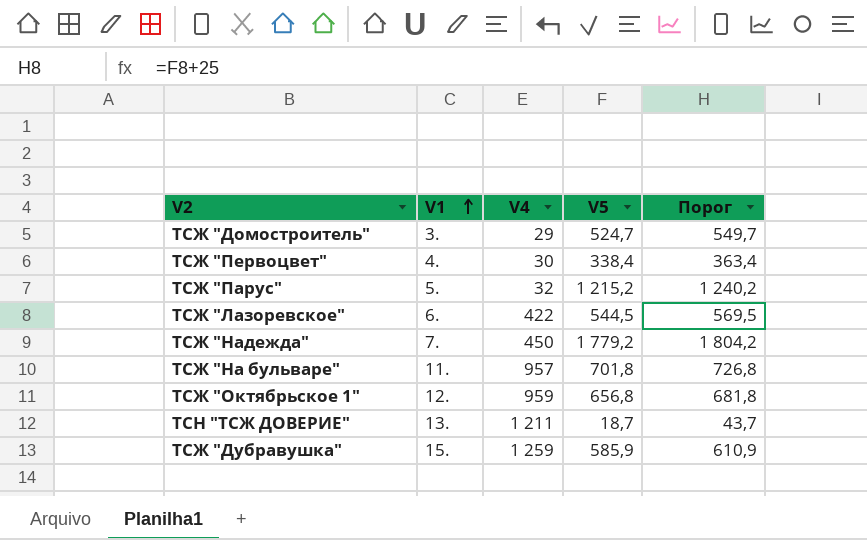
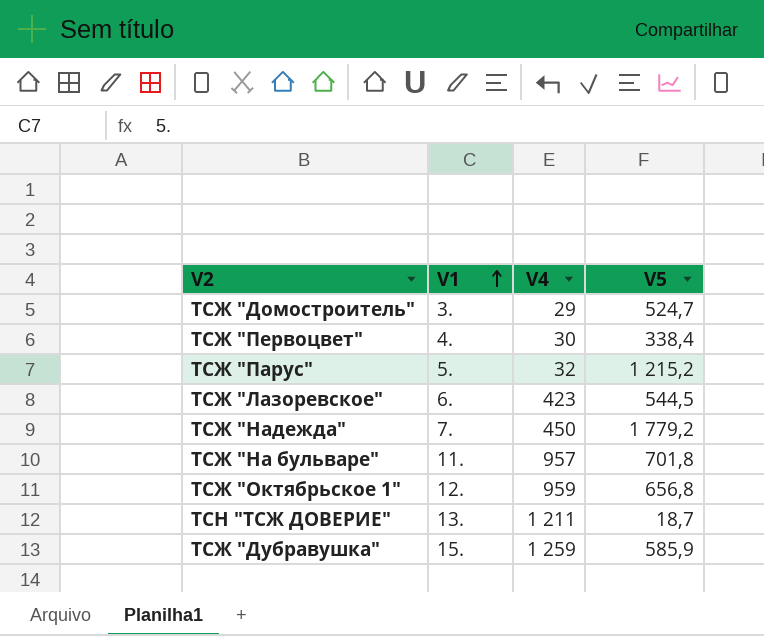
column Порог | formula: [V5] + 25 -> none
ТСЖ "Лазоревское" | V4: 422 -> 423

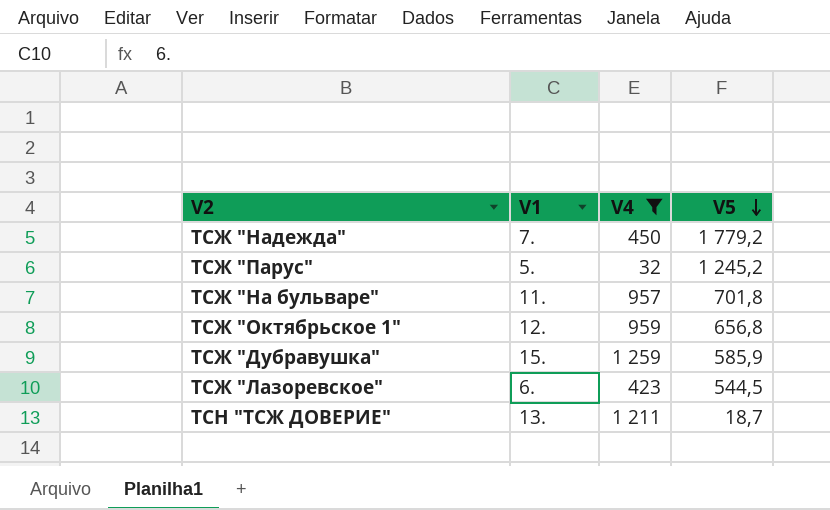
filter: none -> V4 >= 32
row order: V1 ascending -> V5 descending
ТСЖ "Парус" | V5: 1 215,2 -> 1 245,2

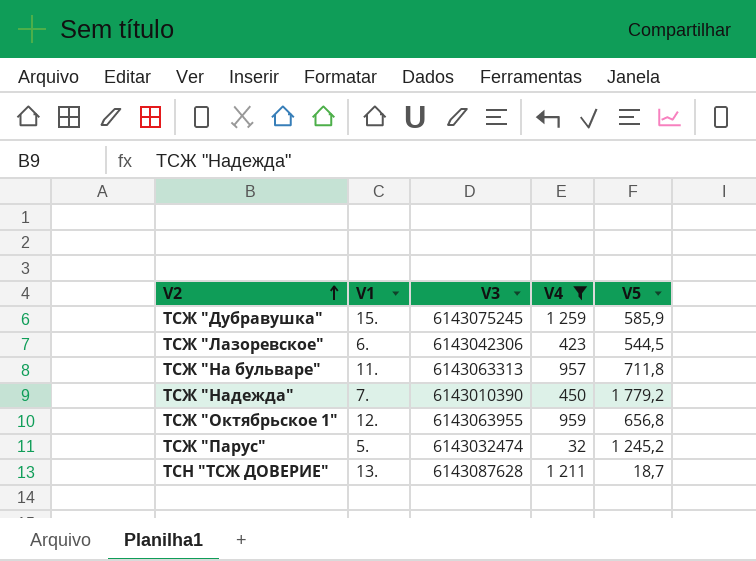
row order: V5 descending -> V2 ascending
column V3 | position: none -> 3
ТСЖ "На бульваре" | V5: 701,8 -> 711,8

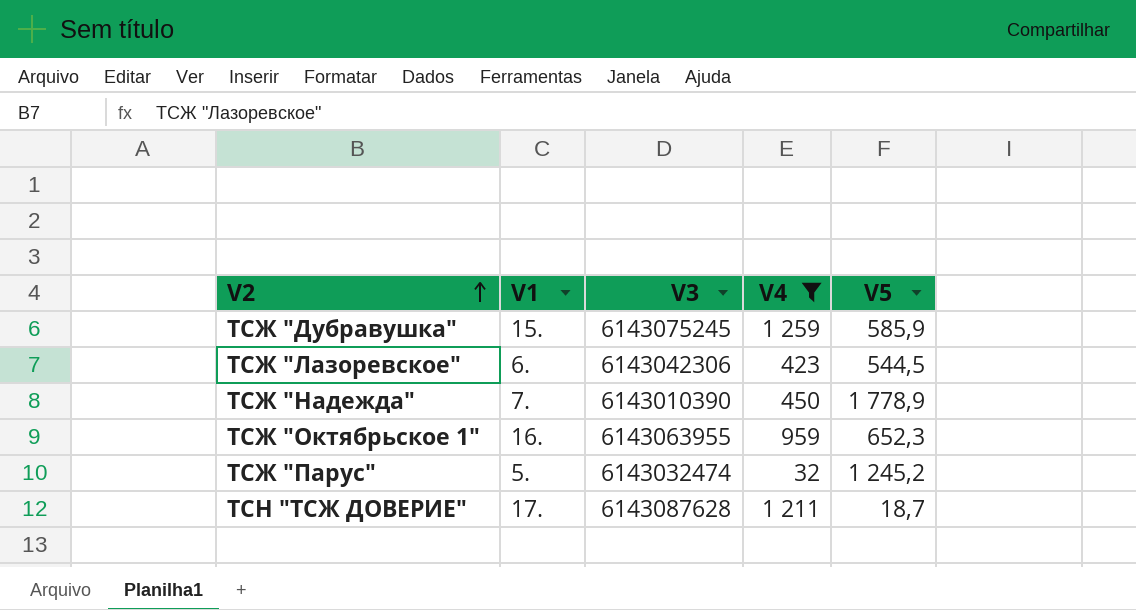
row ТСЖ "На бульваре": 11. | 6143063313 | 957 | 711,8 -> none
ТСЖ "Надежда" | V5: 1 779,2 -> 1 778,9
ТСЖ "Октябрьское 1" | V1: 12. -> 16.
ТСЖ "Октябрьское 1" | V5: 656,8 -> 652,3
ТСН "ТСЖ ДОВЕРИЕ" | V1: 13. -> 17.

